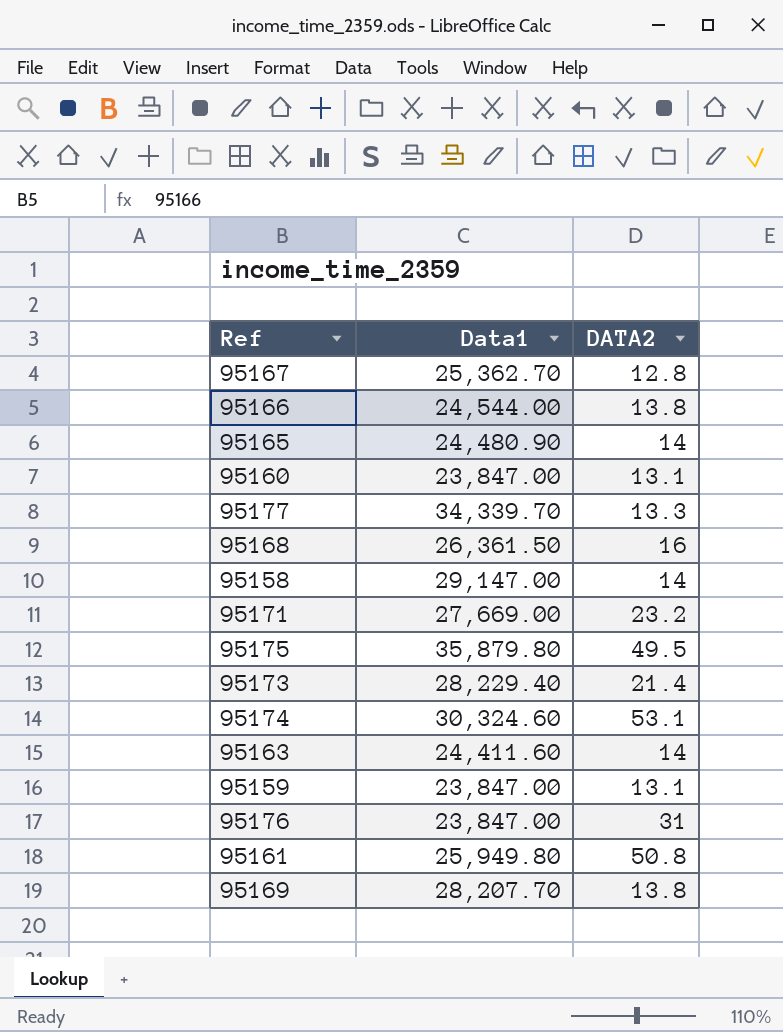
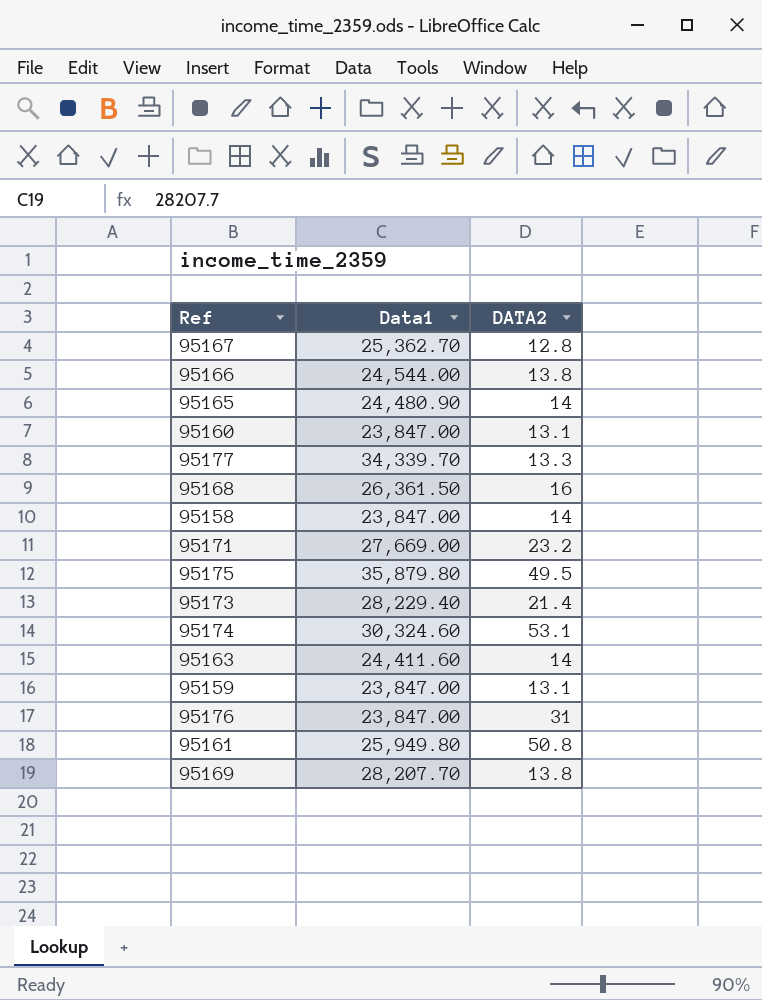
95158 | Data1: 29,147.00 -> 23,847.00

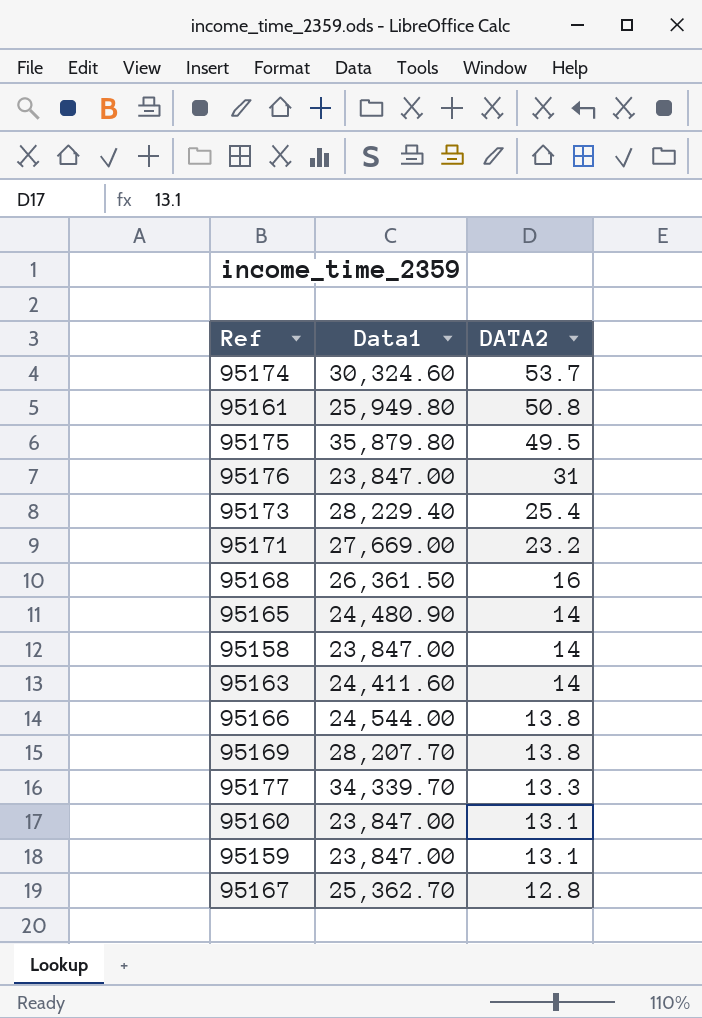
row order: none -> DATA2 descending
95174 | DATA2: 53.1 -> 53.7
95173 | DATA2: 21.4 -> 25.4

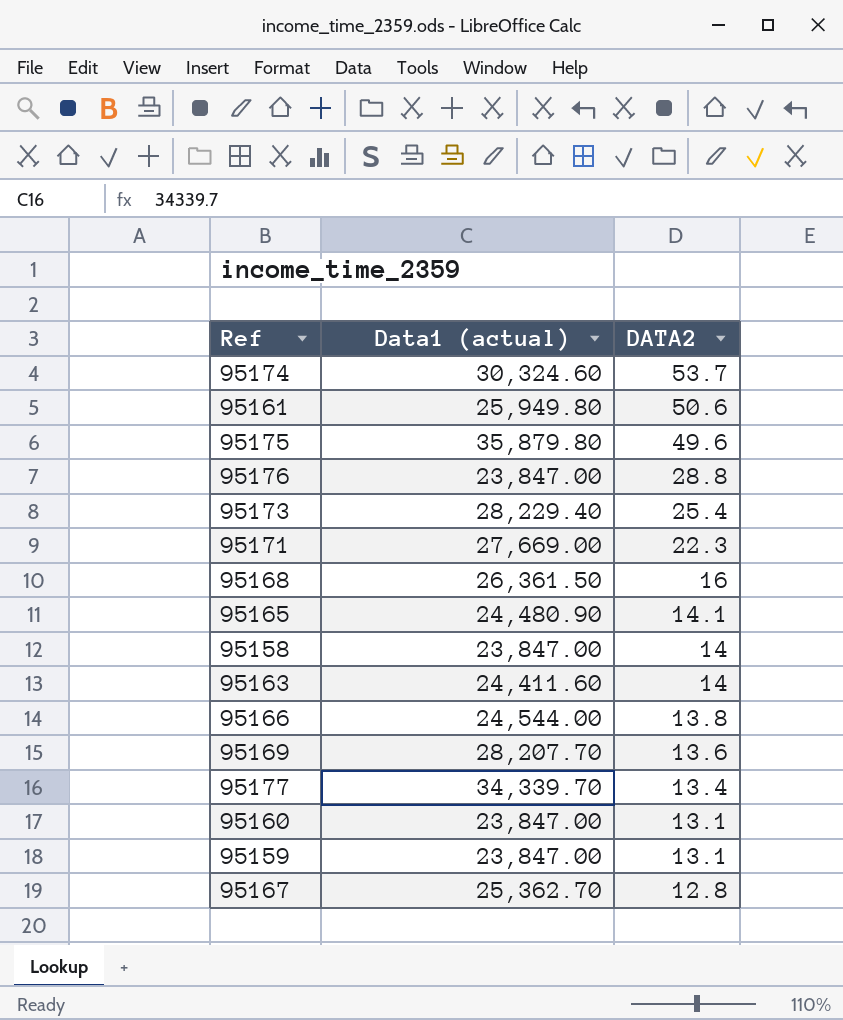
column name: Data1 -> Data1 (actual)
95161 | DATA2: 50.8 -> 50.6
95175 | DATA2: 49.5 -> 49.6
95176 | DATA2: 31 -> 28.8
95171 | DATA2: 23.2 -> 22.3
95165 | DATA2: 14 -> 14.1
95169 | DATA2: 13.8 -> 13.6
95177 | DATA2: 13.3 -> 13.4

